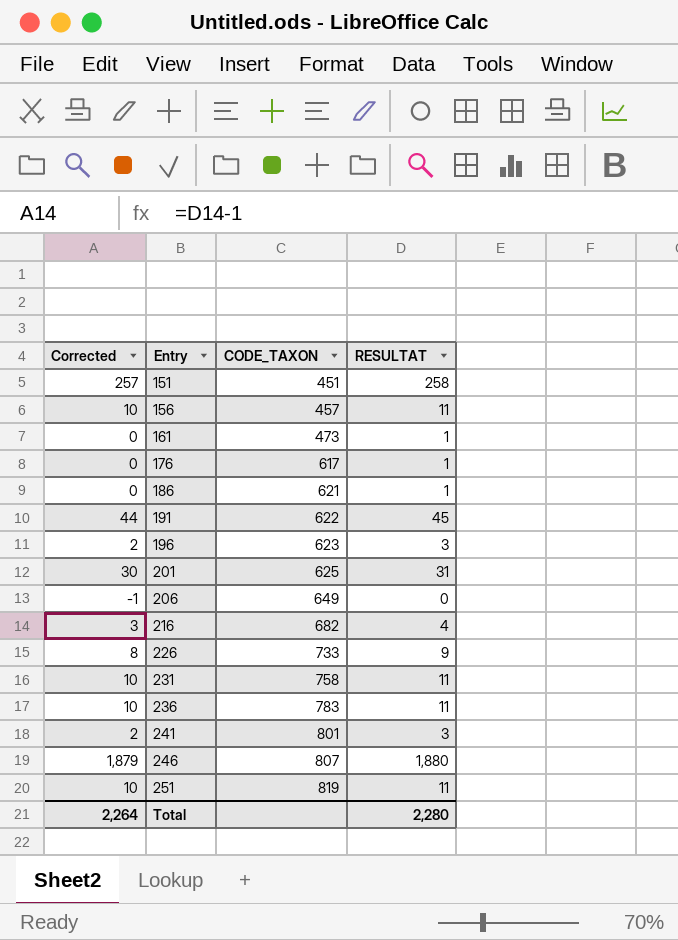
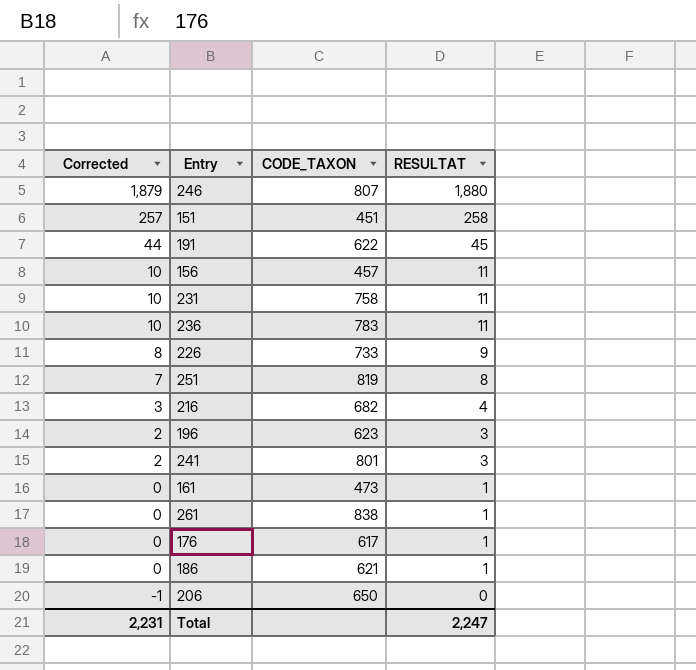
row order: Entry ascending -> Corrected descending
row 201: 30 | 625 | 31 -> none
251 | Corrected: 10 -> 7
251 | RESULTAT: 11 -> 8
row 261: none -> 0 | 838 | 1
206 | CODE_TAXON: 649 -> 650
Total | Corrected: 2,264 -> 2,231
Total | RESULTAT: 2,280 -> 2,247

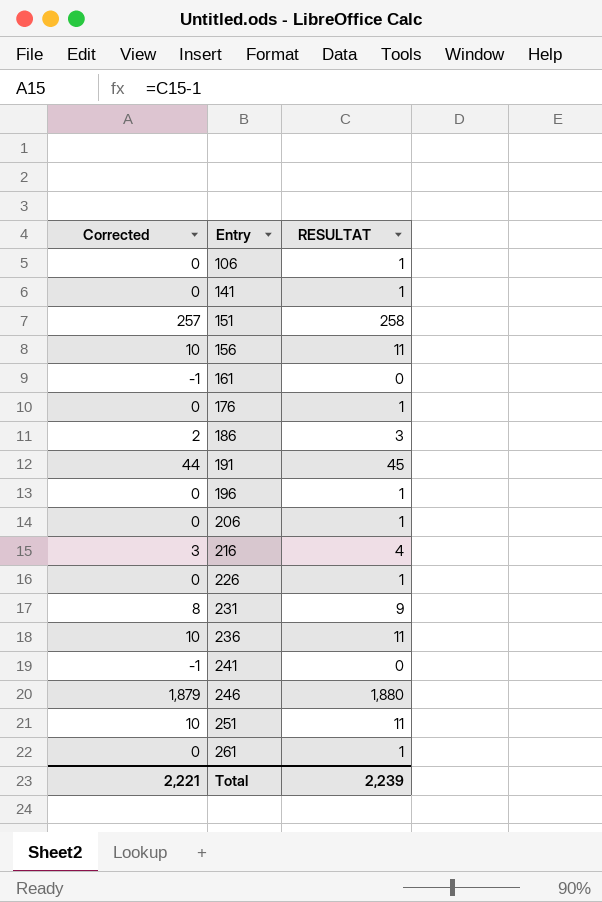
row order: Corrected descending -> Entry ascending
column CODE_TAXON | position: 3 -> none
row 106: none -> 0 | 1
row 141: none -> 0 | 1
161 | Corrected: 0 -> -1
161 | RESULTAT: 1 -> 0
186 | Corrected: 0 -> 2
186 | RESULTAT: 1 -> 3
196 | Corrected: 2 -> 0
196 | RESULTAT: 3 -> 1
206 | Corrected: -1 -> 0
206 | RESULTAT: 0 -> 1
226 | Corrected: 8 -> 0
226 | RESULTAT: 9 -> 1
231 | Corrected: 10 -> 8
231 | RESULTAT: 11 -> 9
241 | Corrected: 2 -> -1
241 | RESULTAT: 3 -> 0
251 | Corrected: 7 -> 10
251 | RESULTAT: 8 -> 11
Total | Corrected: 2,231 -> 2,221
Total | RESULTAT: 2,247 -> 2,239

